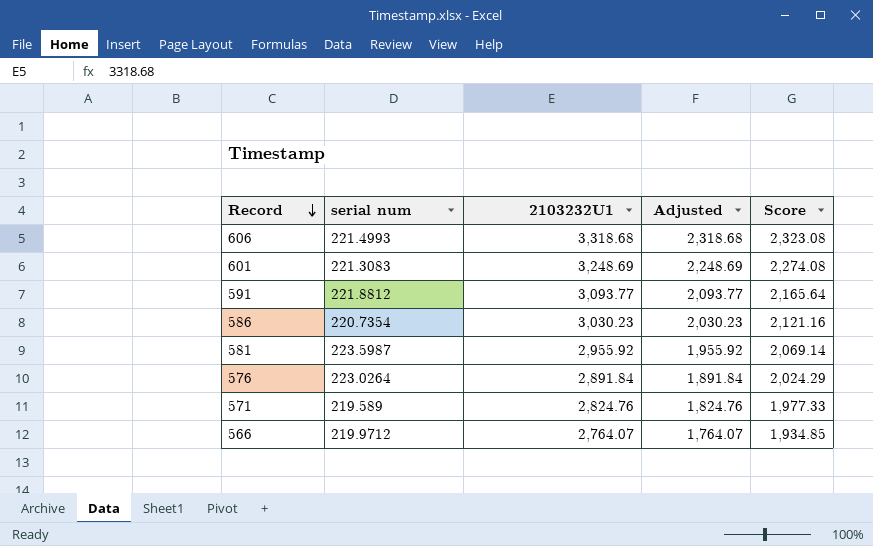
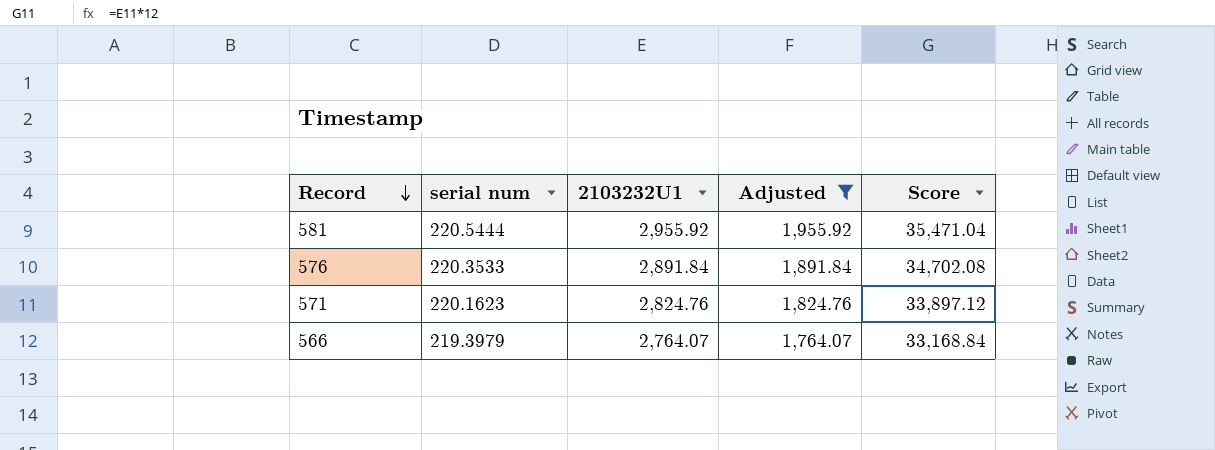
filter: none -> Adjusted <= 1,955.92
column Score | formula: [2103232U1] * 0.7 -> [2103232U1] * 12
581 | serial num: 223.5987 -> 220.5444
576 | serial num: 223.0264 -> 220.3533
571 | serial num: 219.589 -> 220.1623
566 | serial num: 219.9712 -> 219.3979

